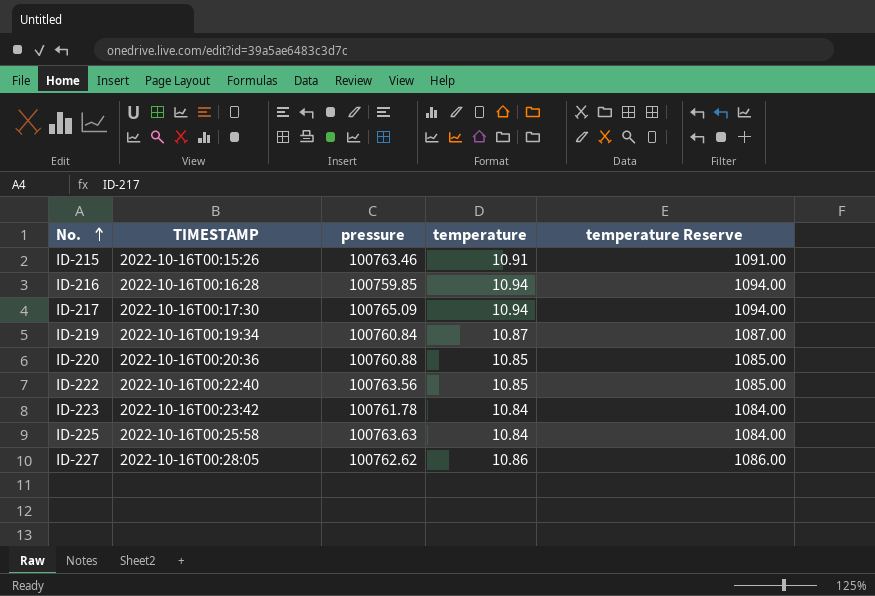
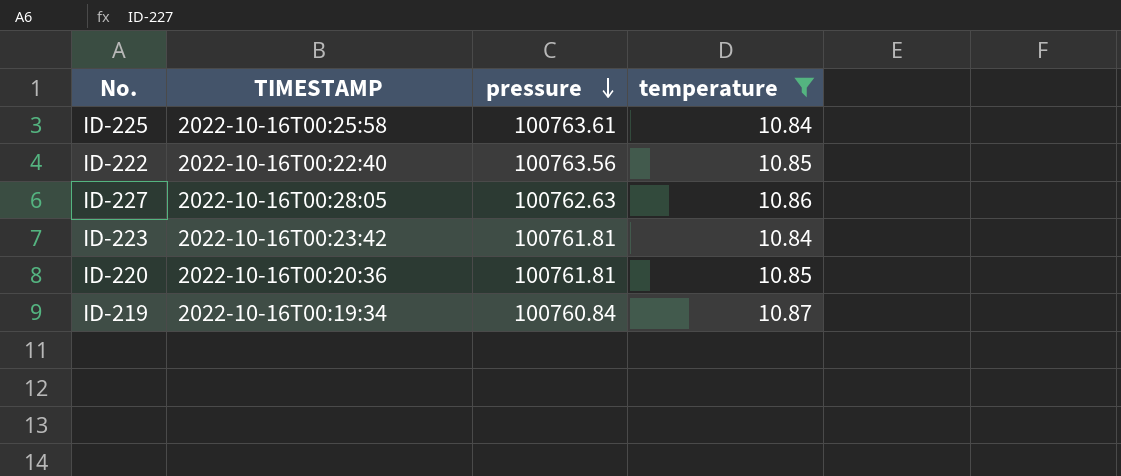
filter: none -> temperature <= 10.87
row order: No. ascending -> pressure descending
column temperature Reserve | formula: [temperature] * 100 -> none
ID-225 | pressure: 100763.63 -> 100763.61
ID-227 | pressure: 100762.62 -> 100762.63
ID-223 | pressure: 100761.78 -> 100761.81
ID-220 | pressure: 100760.88 -> 100761.81

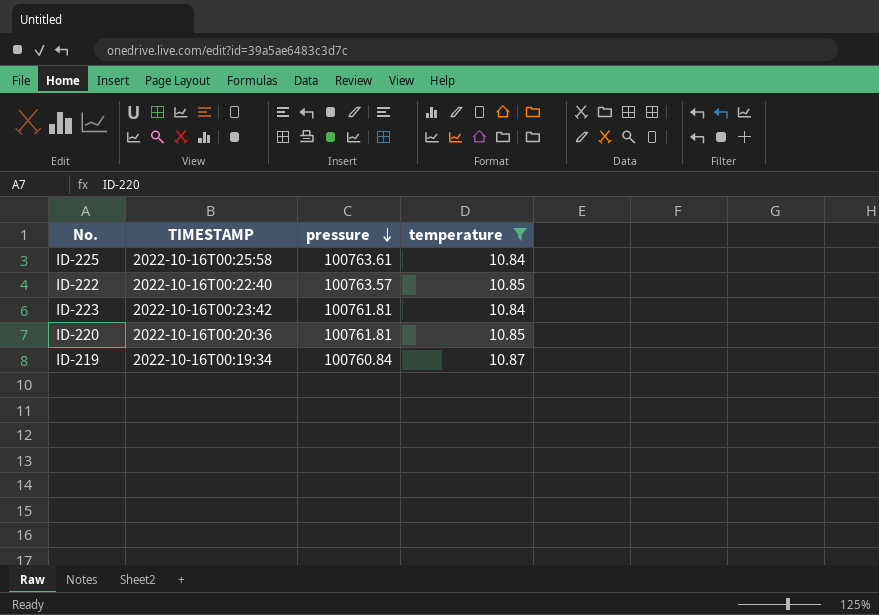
row ID-227: 2022-10-16T00:28:05 | 100762.63 | 10.86 -> none
ID-222 | pressure: 100763.56 -> 100763.57

